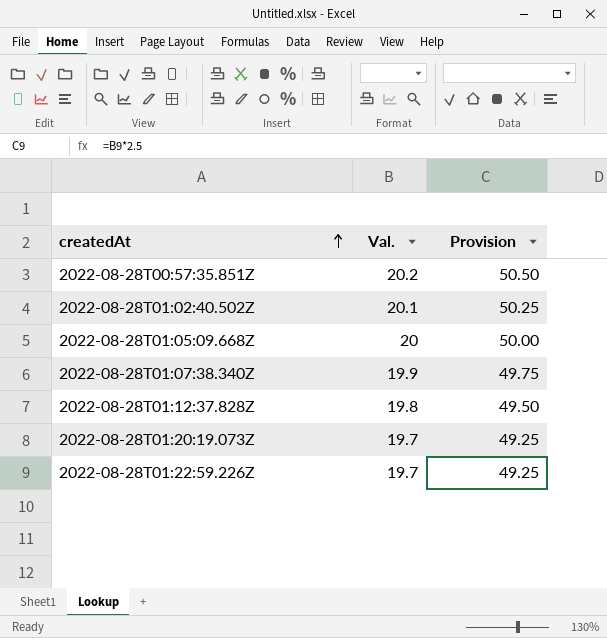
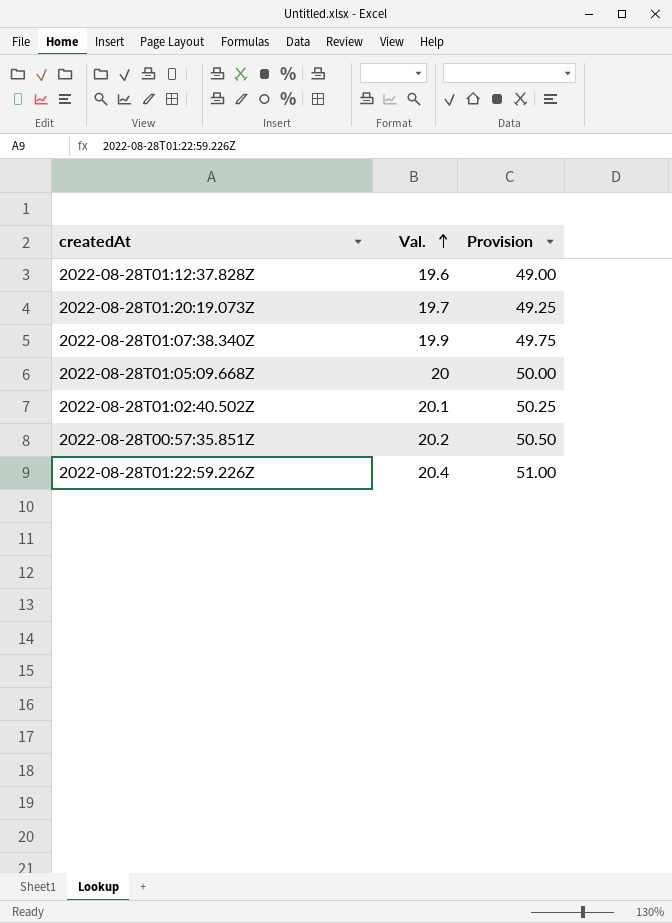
row order: createdAt ascending -> Val. ascending
2022-08-28T01:12:37.828Z | Val.: 19.8 -> 19.6
2022-08-28T01:12:37.828Z | Provision: 49.50 -> 49.00
2022-08-28T01:22:59.226Z | Val.: 19.7 -> 20.4
2022-08-28T01:22:59.226Z | Provision: 49.25 -> 51.00

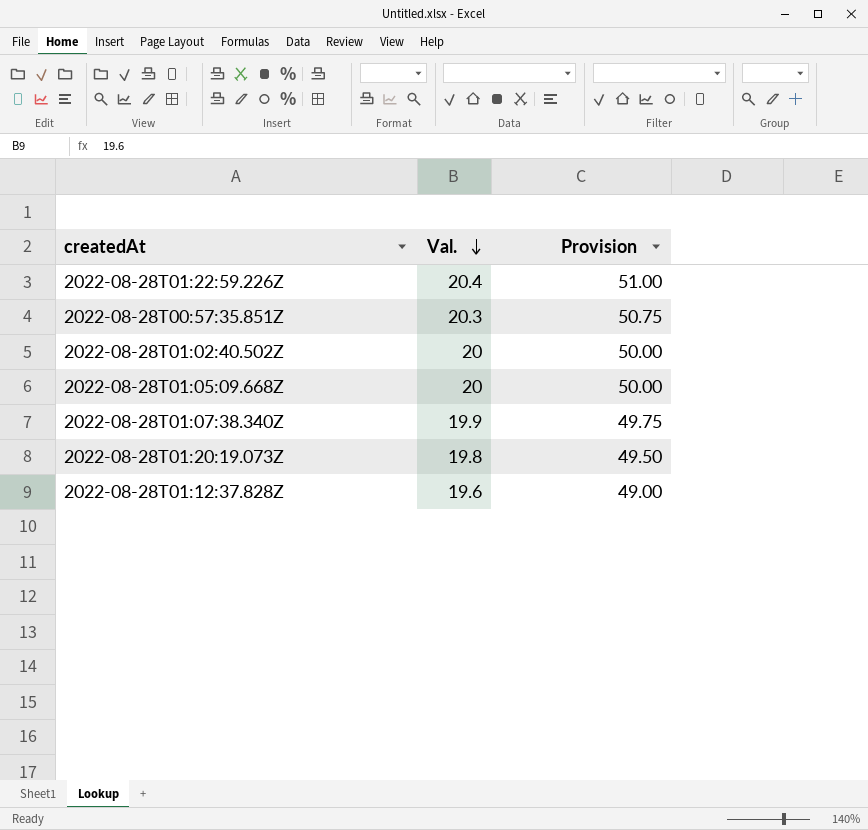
row order: Val. ascending -> Val. descending
2022-08-28T00:57:35.851Z | Val.: 20.2 -> 20.3
2022-08-28T00:57:35.851Z | Provision: 50.50 -> 50.75
2022-08-28T01:02:40.502Z | Val.: 20.1 -> 20
2022-08-28T01:02:40.502Z | Provision: 50.25 -> 50.00
2022-08-28T01:20:19.073Z | Val.: 19.7 -> 19.8
2022-08-28T01:20:19.073Z | Provision: 49.25 -> 49.50

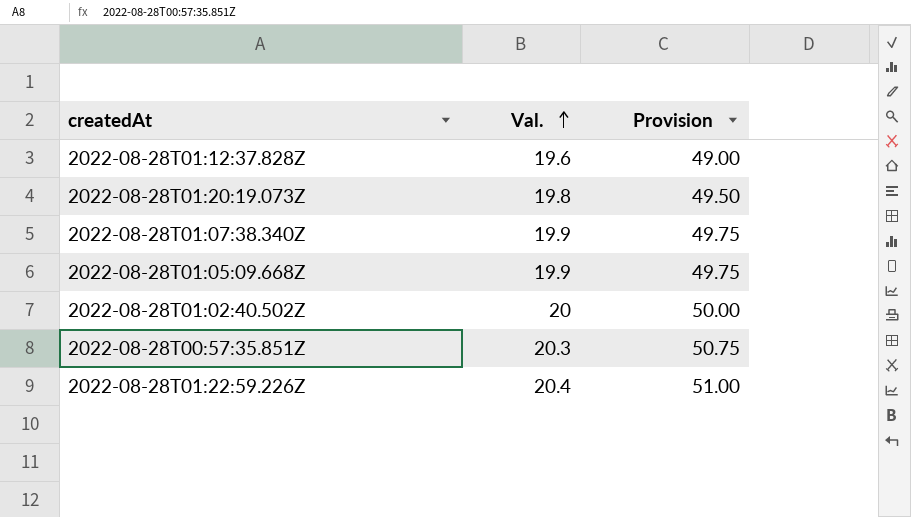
row order: Val. descending -> Val. ascending
2022-08-28T01:05:09.668Z | Val.: 20 -> 19.9
2022-08-28T01:05:09.668Z | Provision: 50.00 -> 49.75

